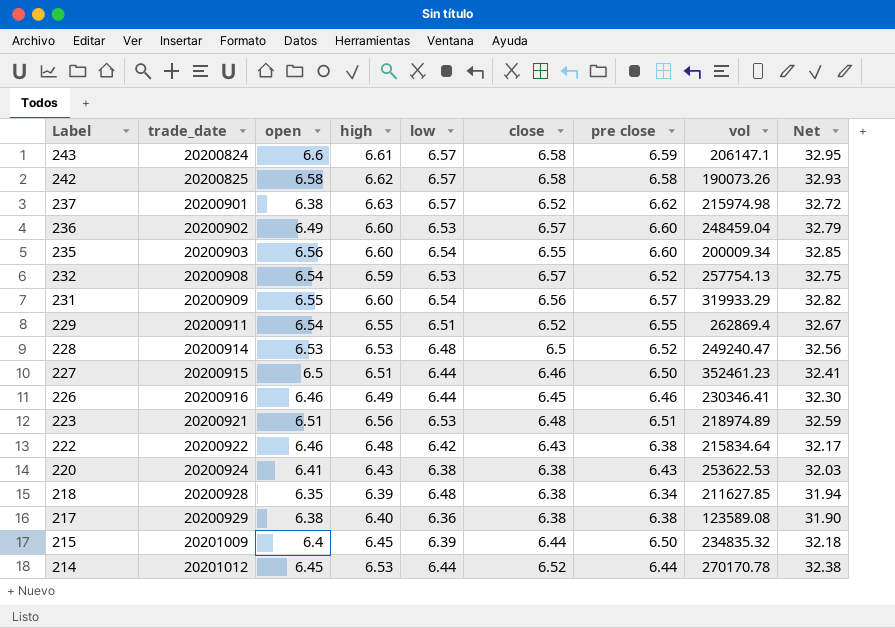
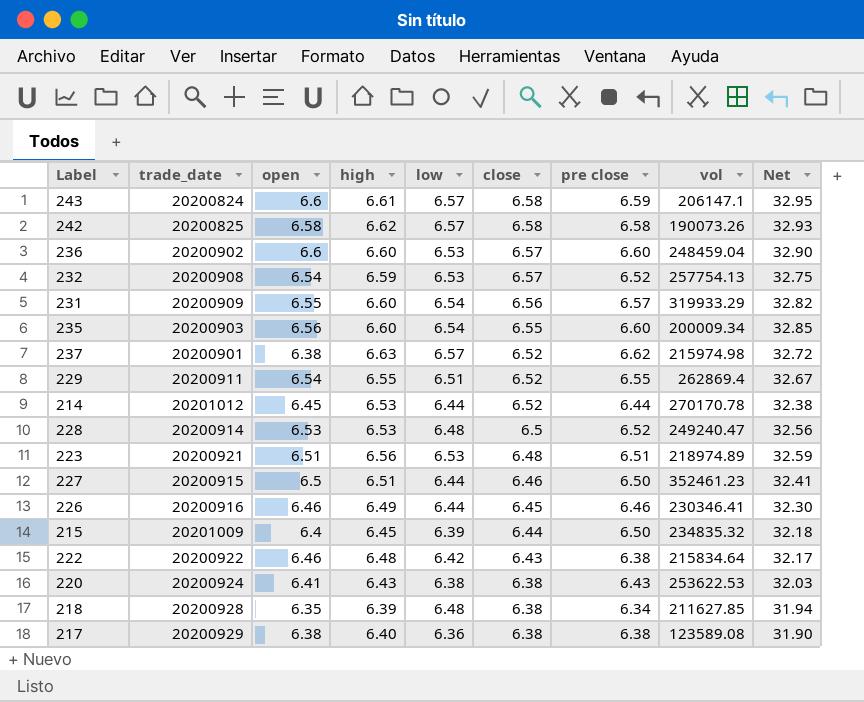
row order: Label descending -> close descending
236 | open: 6.49 -> 6.6
236 | Net: 32.79 -> 32.90

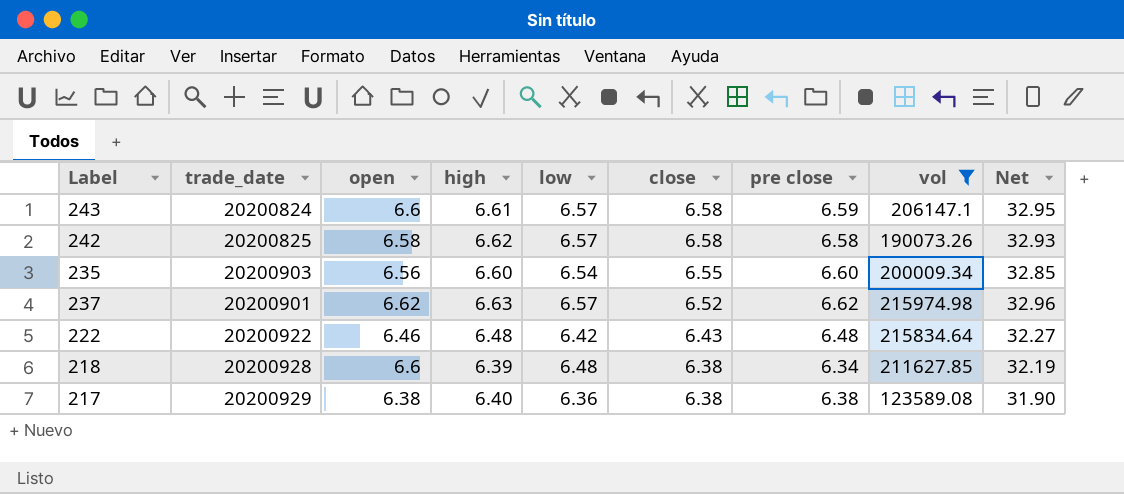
filter: none -> vol <= 215974.98
237 | open: 6.38 -> 6.62
237 | Net: 32.72 -> 32.96
222 | pre close: 6.38 -> 6.48
222 | Net: 32.17 -> 32.27
218 | open: 6.35 -> 6.6
218 | Net: 31.94 -> 32.19

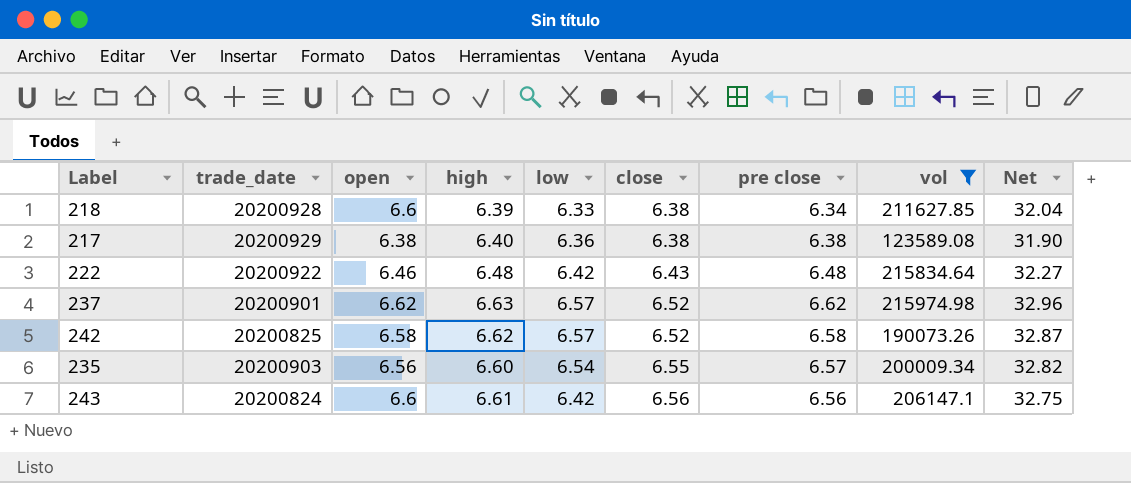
row order: close descending -> close ascending
218 | low: 6.48 -> 6.33
218 | Net: 32.19 -> 32.04
242 | close: 6.58 -> 6.52
242 | Net: 32.93 -> 32.87
235 | pre close: 6.60 -> 6.57
235 | Net: 32.85 -> 32.82
243 | low: 6.57 -> 6.42
243 | close: 6.58 -> 6.56
243 | pre close: 6.59 -> 6.56
243 | Net: 32.95 -> 32.75

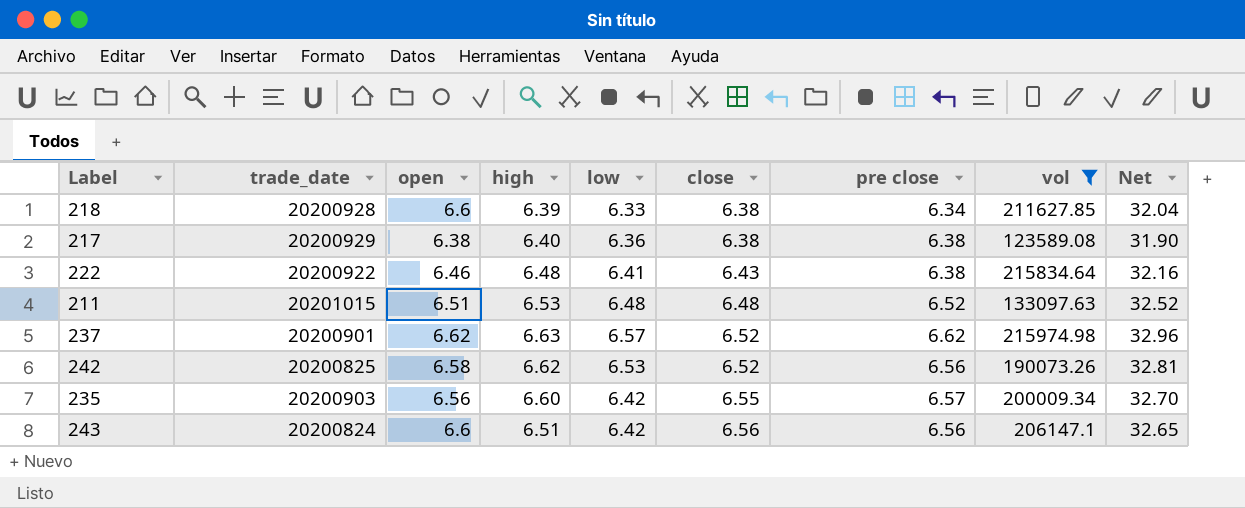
222 | low: 6.42 -> 6.41
222 | pre close: 6.48 -> 6.38
222 | Net: 32.27 -> 32.16
row 211: none -> 20201015 | 6.51 | 6.53 | 6.48 | 6.48 | 6.52 | 133097.63 | 32.52
242 | low: 6.57 -> 6.53
242 | pre close: 6.58 -> 6.56
242 | Net: 32.87 -> 32.81
235 | low: 6.54 -> 6.42
235 | Net: 32.82 -> 32.70
243 | high: 6.61 -> 6.51
243 | Net: 32.75 -> 32.65

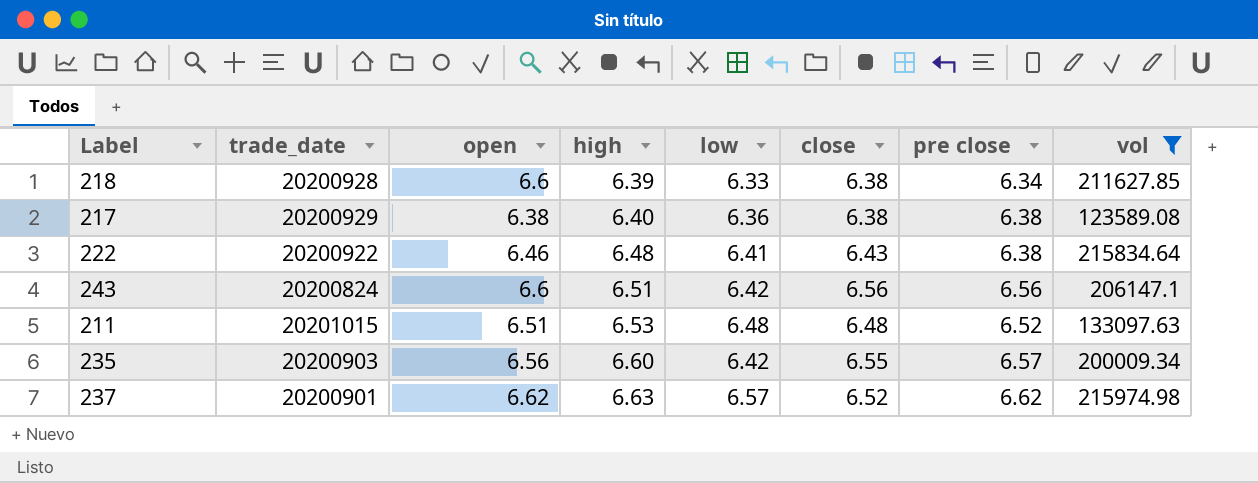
row order: close ascending -> high ascending
column Net | formula: [open] + [high] + [low] + [close] + [pre close] -> none
row 242: 20200825 | 6.58 | 6.62 | 6.53 | 6.52 | 6.56 | 190073.26 | 32.81 -> none

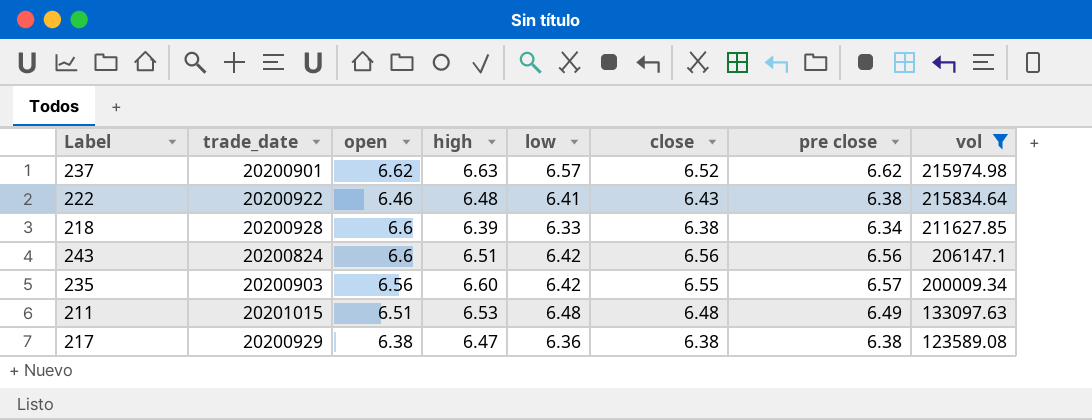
row order: high ascending -> vol descending
211 | pre close: 6.52 -> 6.49
217 | high: 6.40 -> 6.47

